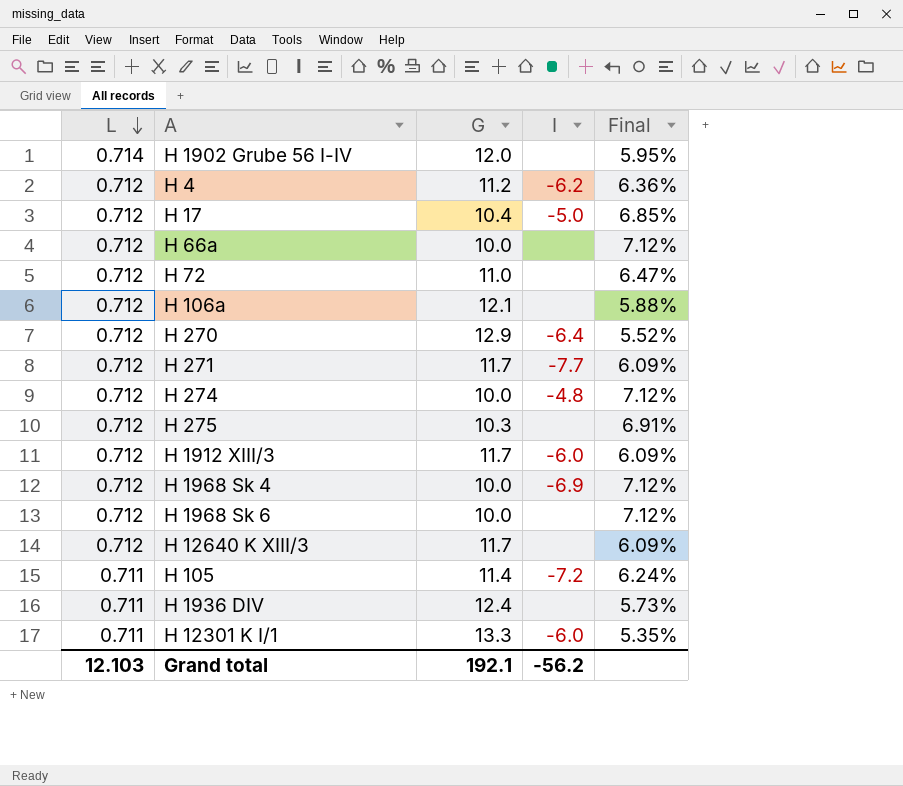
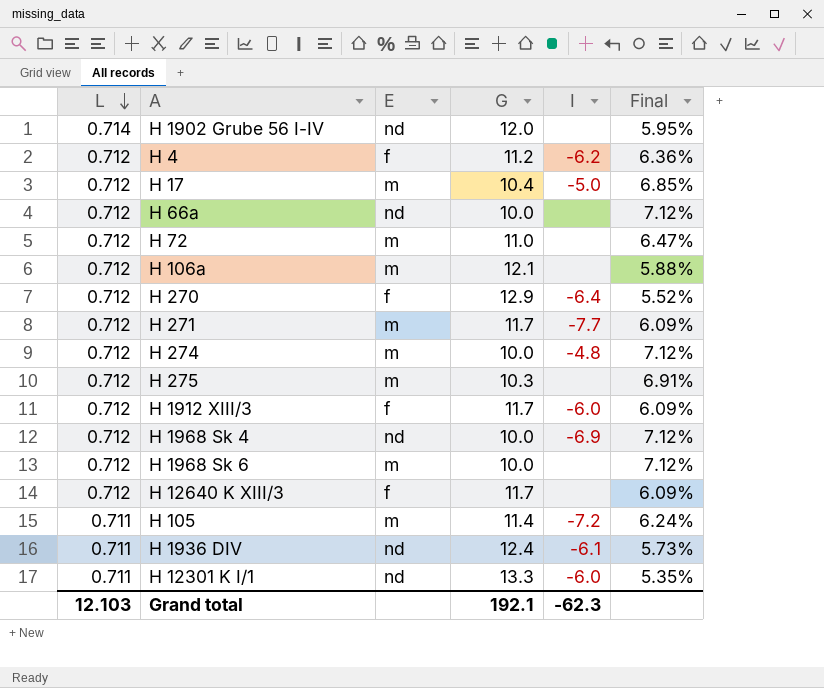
column E | position: none -> 3
H 1936 DIV | I: none -> -6.1
Grand total | I: -56.2 -> -62.3

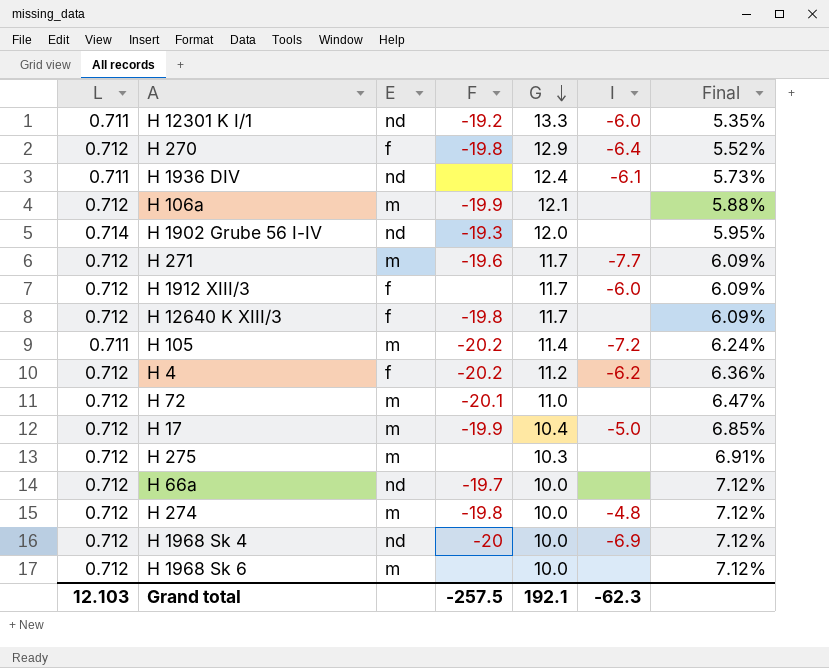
row order: L descending -> G descending
column F | position: none -> 4

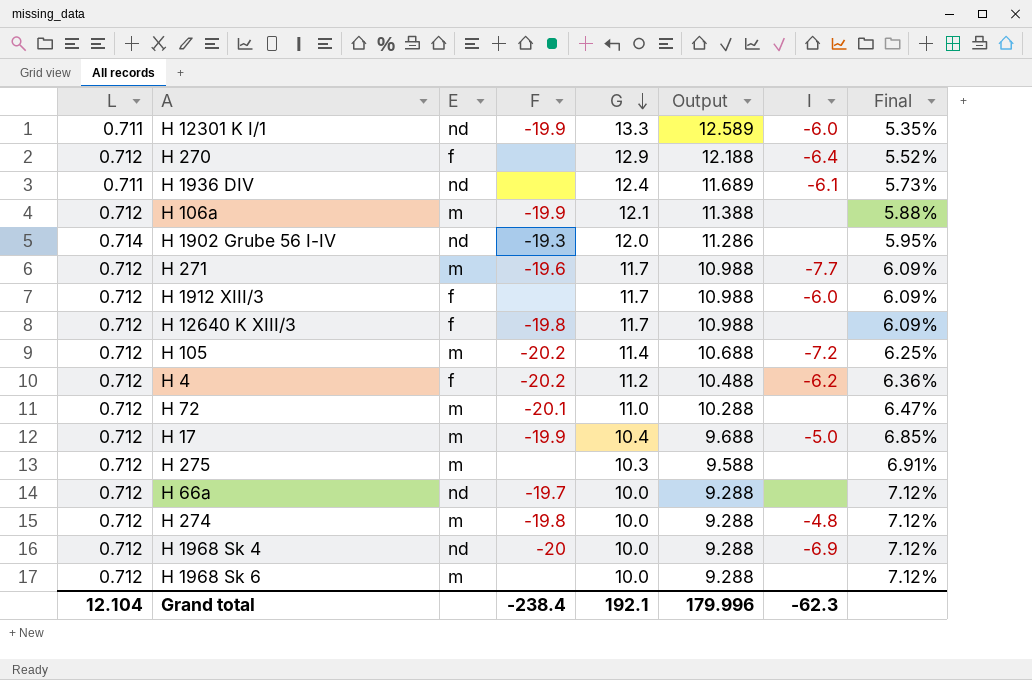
column Output | formula: none -> [G] - [L]
H 12301 K I/1 | F: -19.2 -> -19.9
H 270 | F: -19.8 -> none
H 105 | L: 0.711 -> 0.712
H 105 | Final: 6.24% -> 6.25%
Grand total | L: 12.103 -> 12.104
Grand total | F: -257.5 -> -238.4

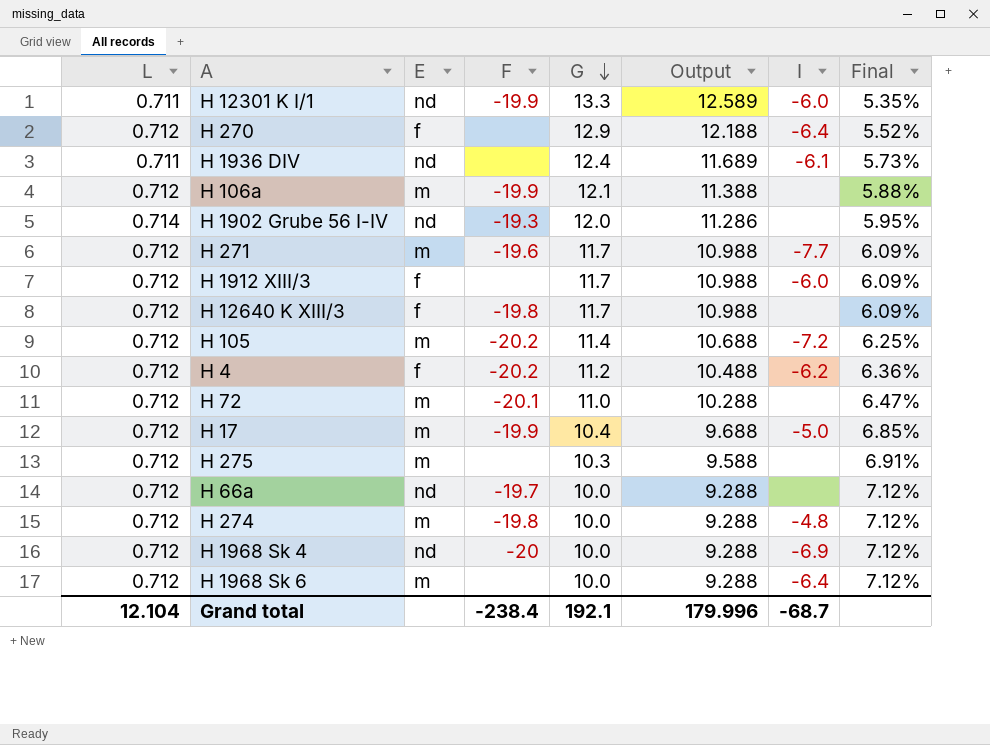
H 1968 Sk 6 | I: none -> -6.4
Grand total | I: -62.3 -> -68.7

